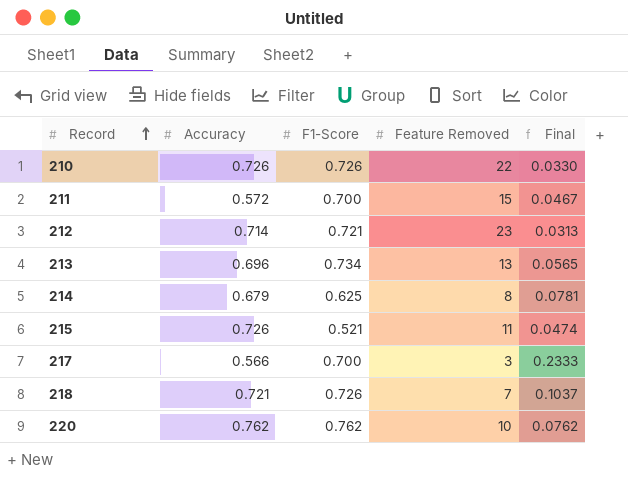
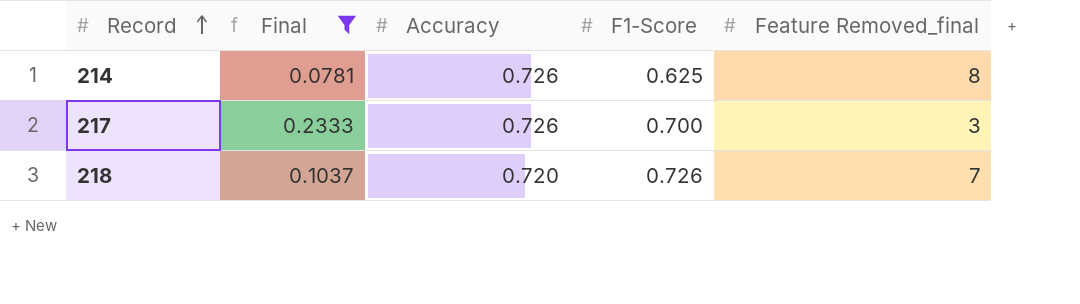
filter: none -> Final >= 0.0781
column Final | position: 5 -> 2
column name: Feature Removed -> Feature Removed_final
214 | Accuracy: 0.679 -> 0.726
217 | Accuracy: 0.566 -> 0.726
218 | Accuracy: 0.721 -> 0.720

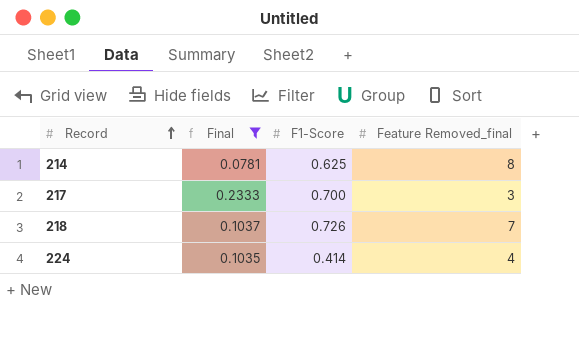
column Accuracy | position: 3 -> none
row 224: none -> 0.1035 | 0.414 | 4

